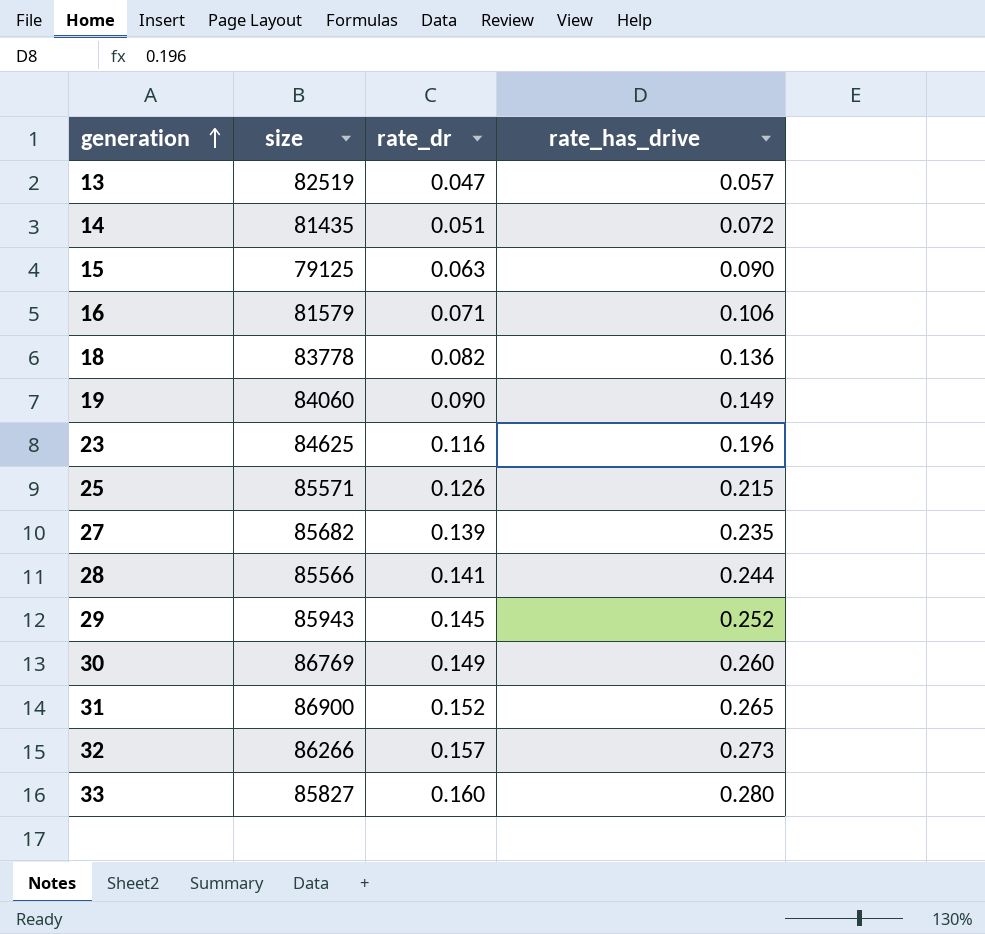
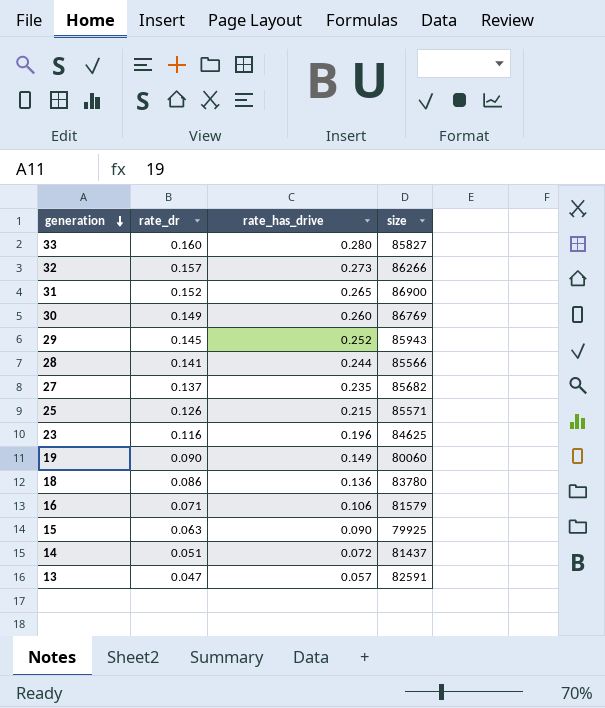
row order: generation ascending -> generation descending
column size | position: 2 -> 4
27 | rate_dr: 0.139 -> 0.137
19 | size: 84060 -> 80060
18 | rate_dr: 0.082 -> 0.086
18 | size: 83778 -> 83780
15 | size: 79125 -> 79925
14 | size: 81435 -> 81437
13 | size: 82519 -> 82591

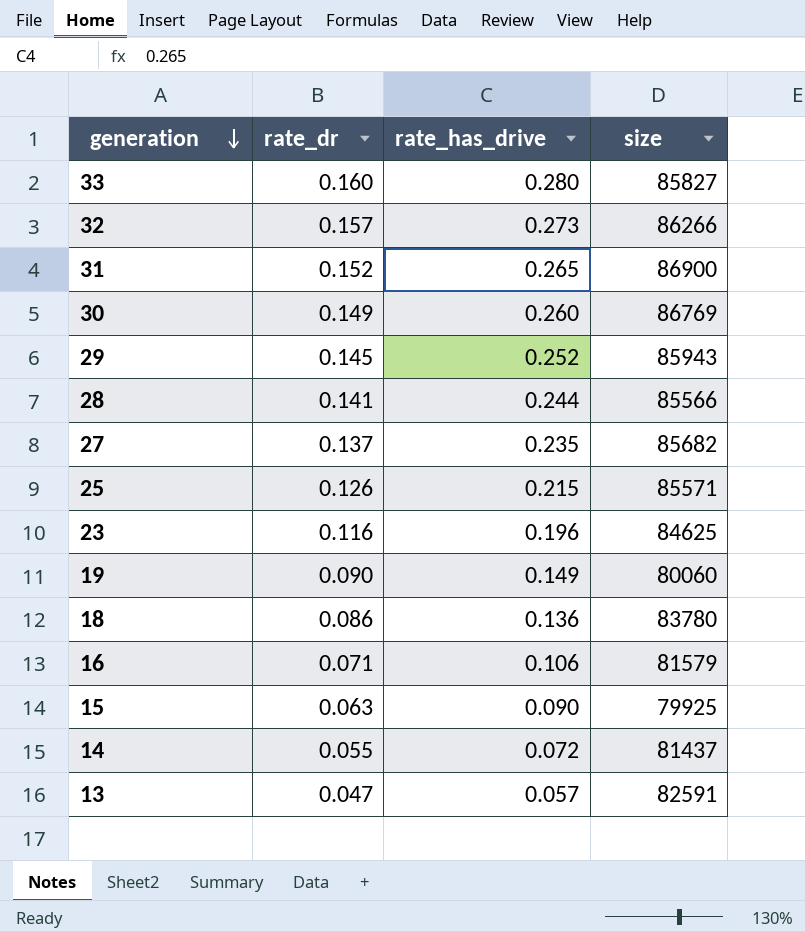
14 | rate_dr: 0.051 -> 0.055

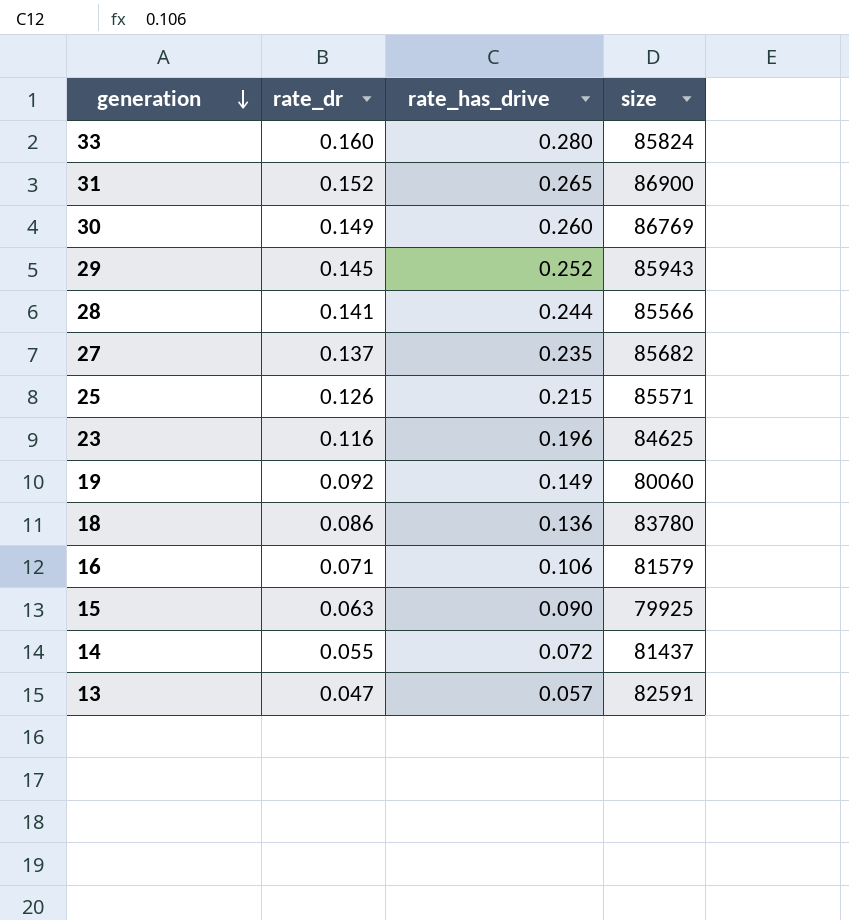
row 32: 0.157 | 0.273 | 86266 -> none
33 | size: 85827 -> 85824
19 | rate_dr: 0.090 -> 0.092

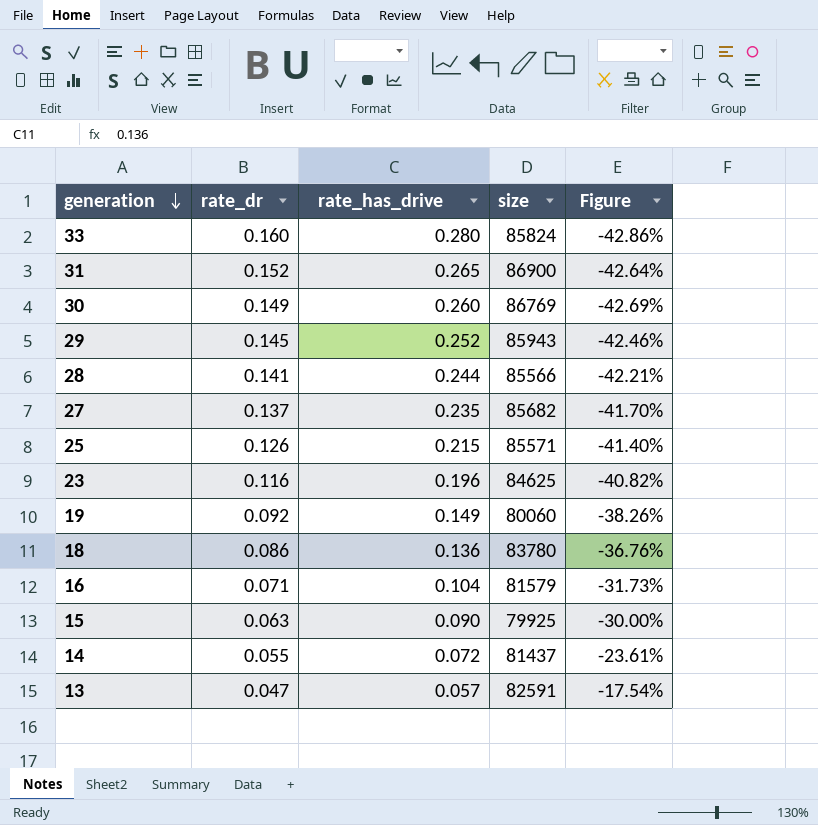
column Figure | formula: none -> ([rate_dr] - [rate_has_drive]) / [rate_has_drive]
16 | rate_has_drive: 0.106 -> 0.104

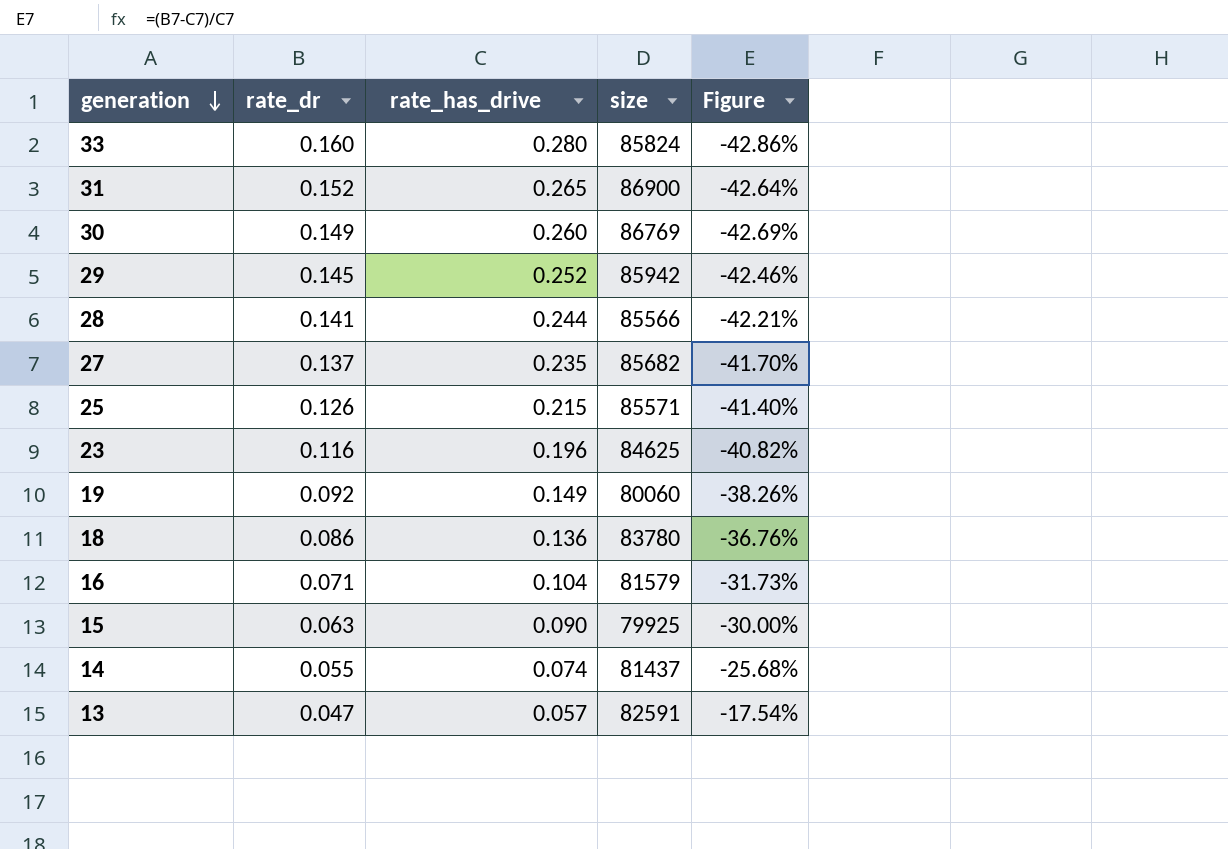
29 | size: 85943 -> 85942
14 | rate_has_drive: 0.072 -> 0.074
14 | Figure: -23.61% -> -25.68%

